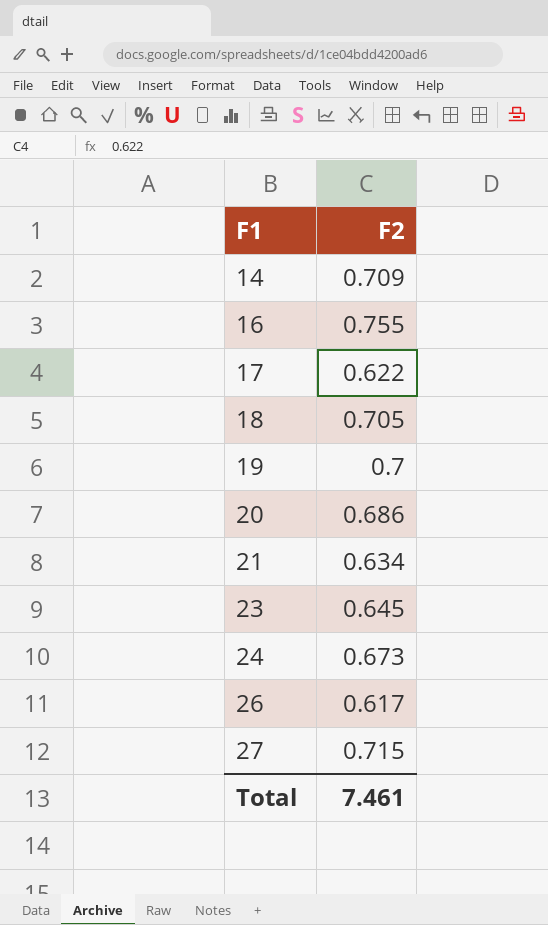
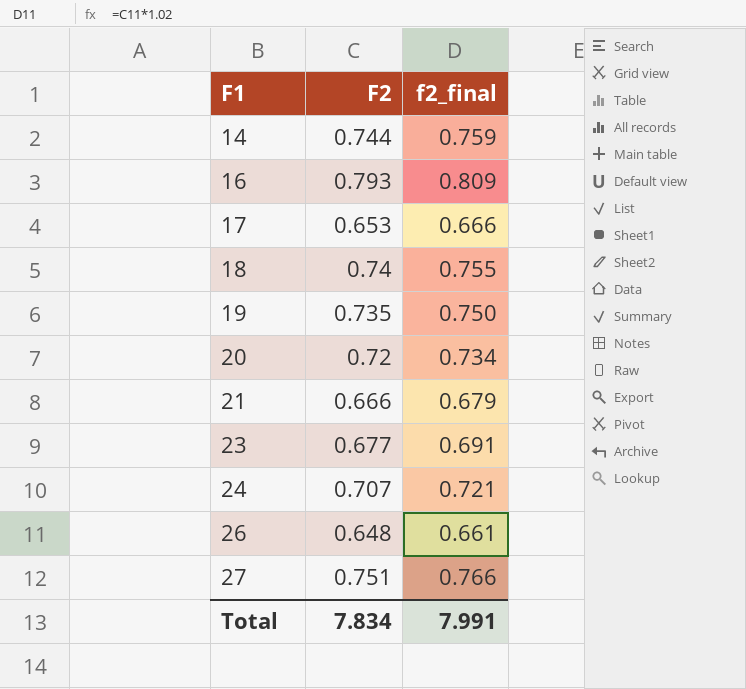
column f2_final | formula: none -> [F2] * 1.02
14 | F2: 0.709 -> 0.744
16 | F2: 0.755 -> 0.793
17 | F2: 0.622 -> 0.653
18 | F2: 0.705 -> 0.74
19 | F2: 0.7 -> 0.735
20 | F2: 0.686 -> 0.72
21 | F2: 0.634 -> 0.666
23 | F2: 0.645 -> 0.677
24 | F2: 0.673 -> 0.707
26 | F2: 0.617 -> 0.648
27 | F2: 0.715 -> 0.751
Total | F2: 7.461 -> 7.834

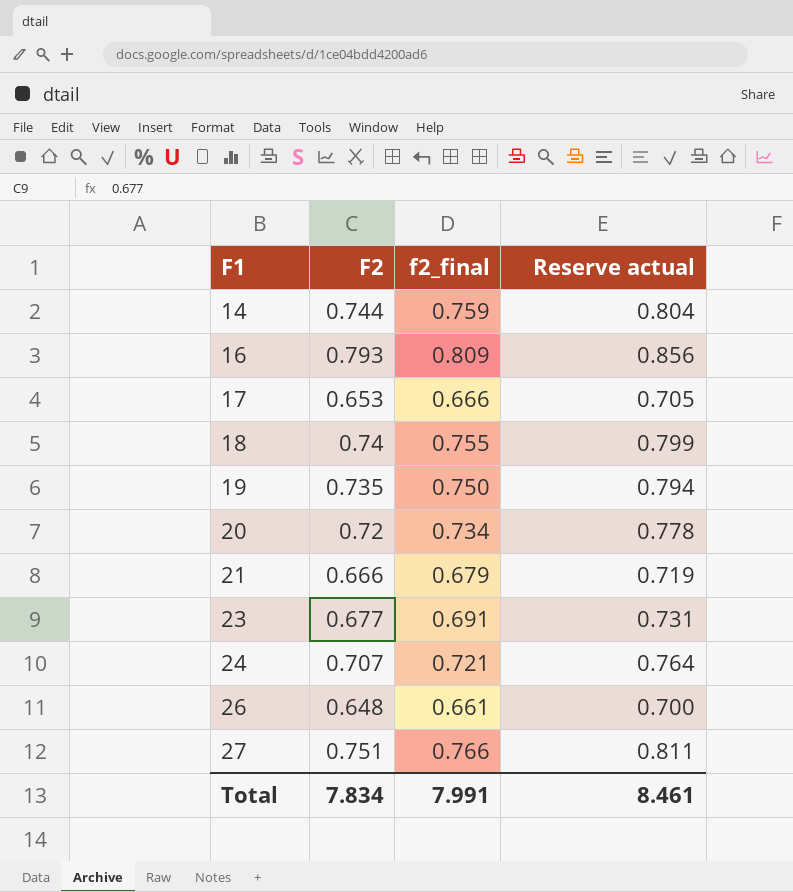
column Reserve actual | formula: none -> [F2] * 1.08

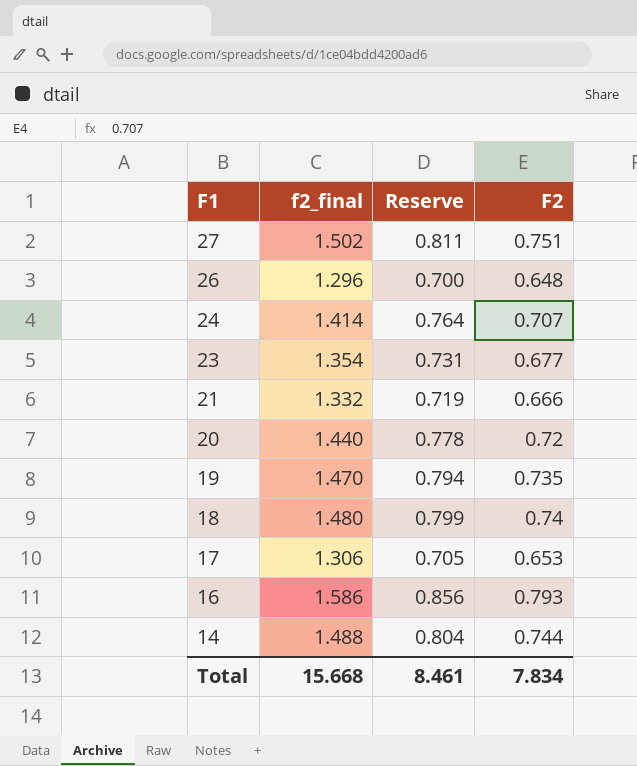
row order: F1 ascending -> F1 descending
column f2_final | formula: [F2] * 1.02 -> [F2] * 2
column name: Reserve actual -> Reserve
column F2 | position: 2 -> 4
Total | f2_final: 7.991 -> 15.668

